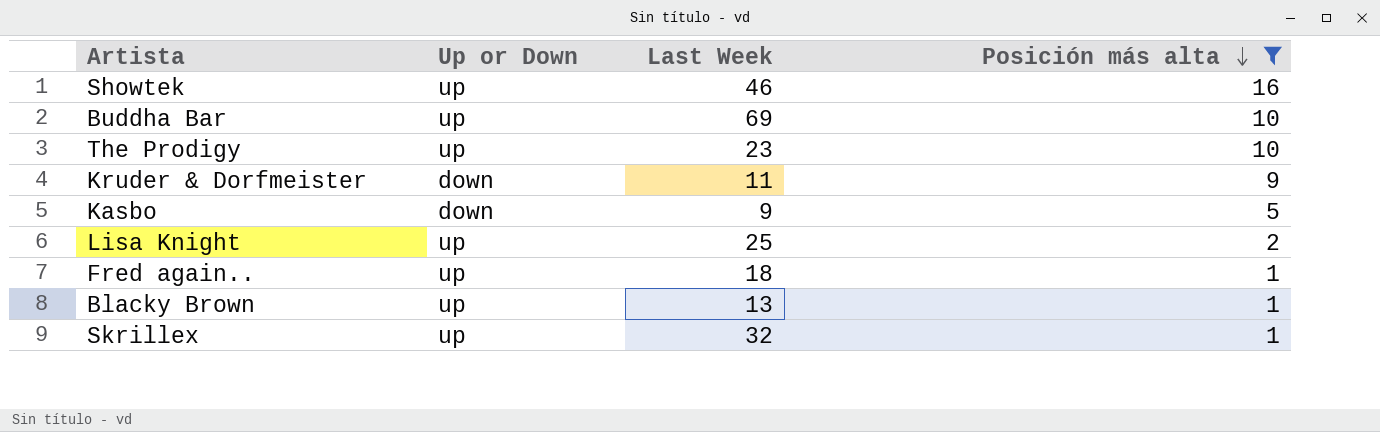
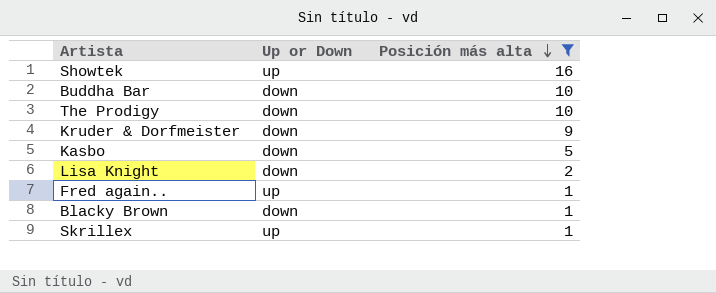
column Last Week | position: 3 -> none
Buddha Bar | Up or Down: up -> down
The Prodigy | Up or Down: up -> down
Lisa Knight | Up or Down: up -> down
Blacky Brown | Up or Down: up -> down

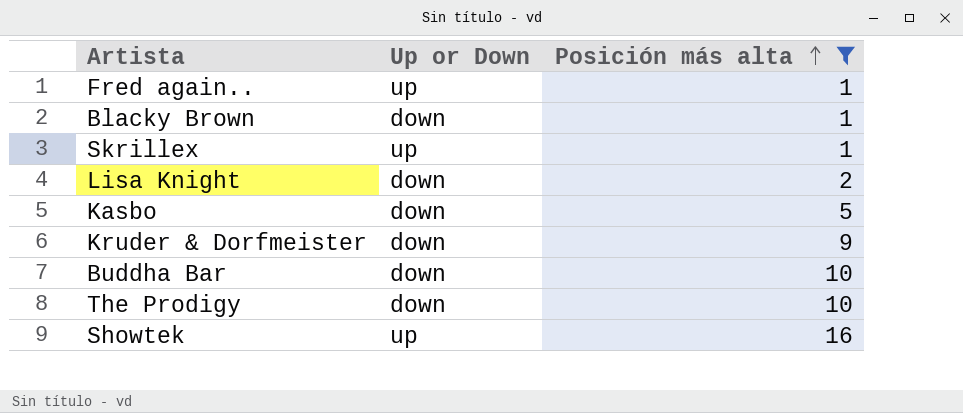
row order: Posición más alta descending -> Posición más alta ascending

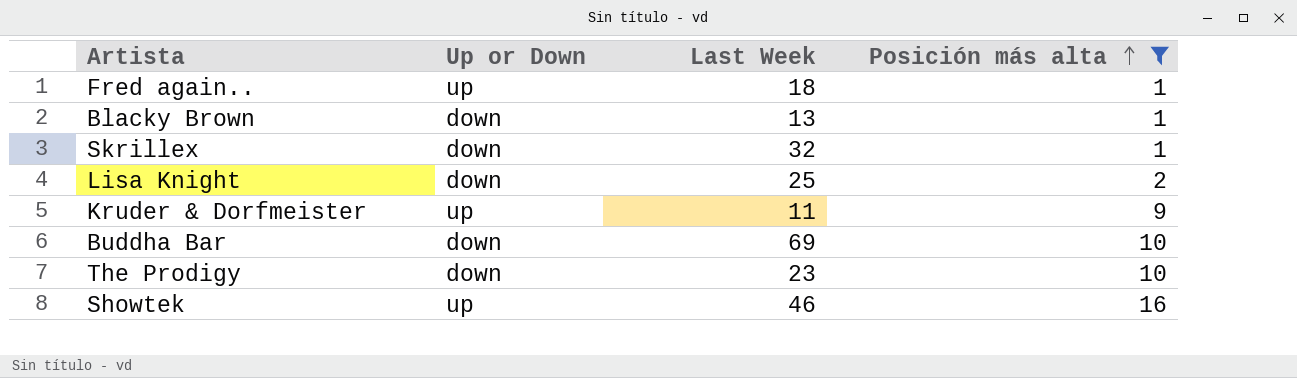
column Last Week | position: none -> 3
row Kasbo: down | 5 -> none
Skrillex | Up or Down: up -> down
Kruder & Dorfmeister | Up or Down: down -> up

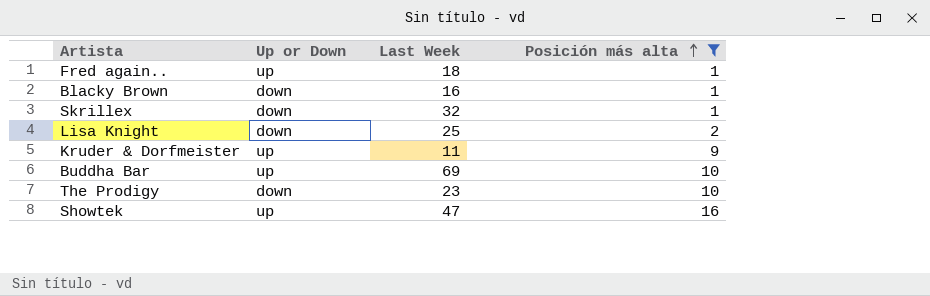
Blacky Brown | Last Week: 13 -> 16
Buddha Bar | Up or Down: down -> up
Showtek | Last Week: 46 -> 47

